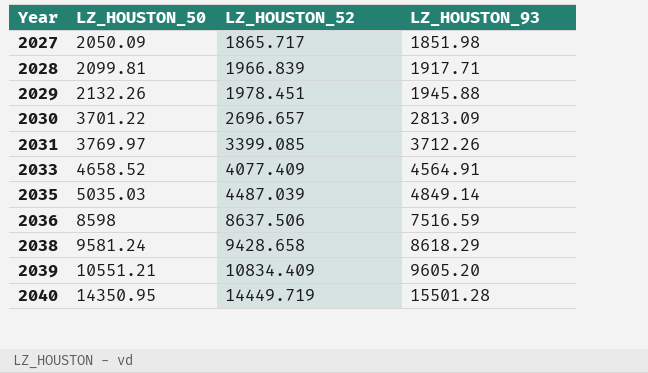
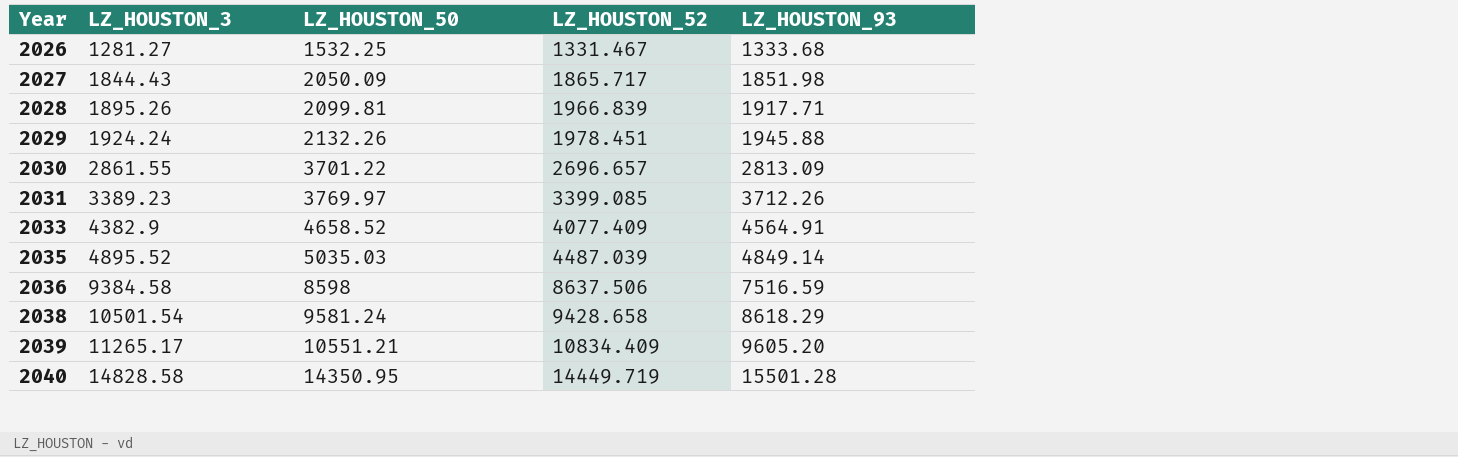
column LZ_HOUSTON_3 | position: none -> 2
row 2026: none -> 1281.27 | 1532.25 | 1331.467 | 1333.68

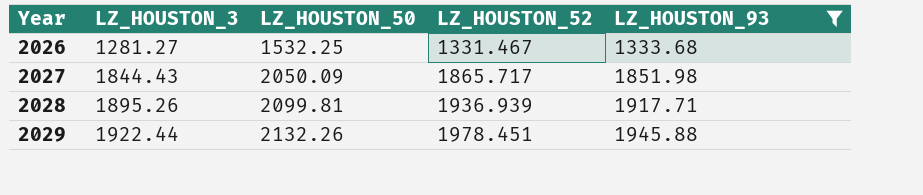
filter: none -> LZ_HOUSTON_93 <= 1945.88
2028 | LZ_HOUSTON_52: 1966.839 -> 1936.939
2029 | LZ_HOUSTON_3: 1924.24 -> 1922.44

